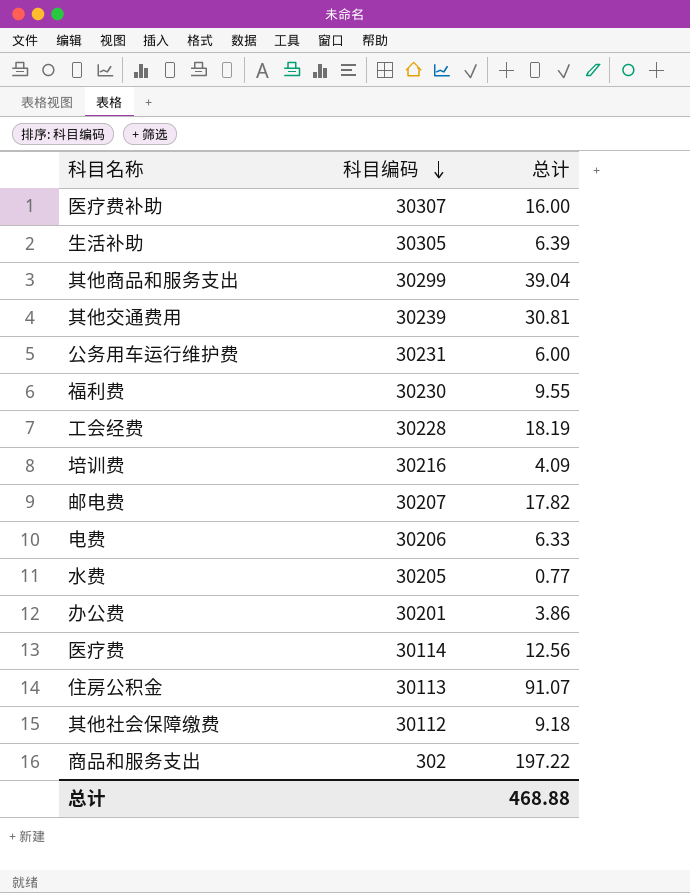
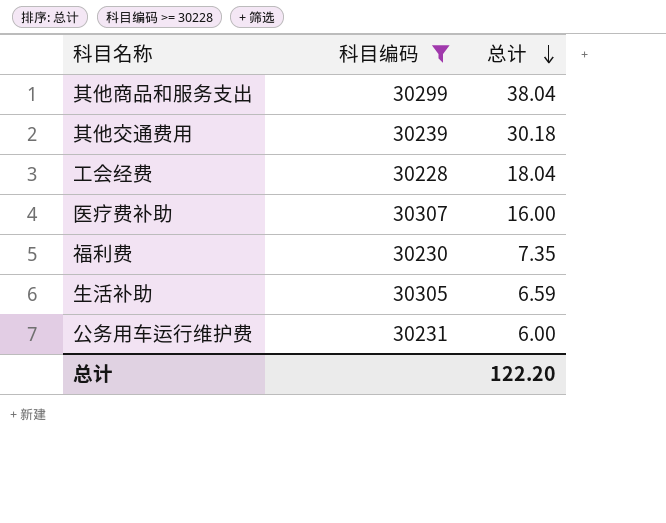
filter: none -> 科目编码 >= 30228
row order: 科目编码 descending -> 总计 descending
其他商品和服务支出 | 总计: 39.04 -> 38.04
其他交通费用 | 总计: 30.81 -> 30.18
工会经费 | 总计: 18.19 -> 18.04
福利费 | 总计: 9.55 -> 7.35
生活补助 | 总计: 6.39 -> 6.59
总计 | 总计: 468.88 -> 122.20

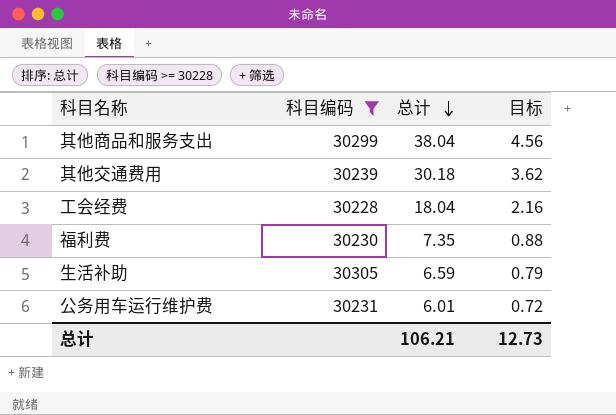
column 目标 | formula: none -> [总计] * 0.12
row 医疗费补助: 30307 | 16.00 -> none
公务用车运行维护费 | 总计: 6.00 -> 6.01
总计 | 总计: 122.20 -> 106.21

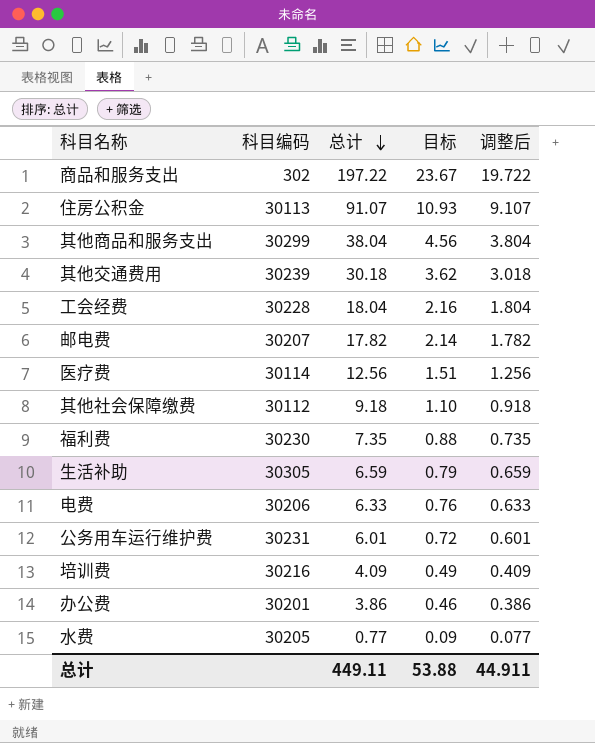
filter: 科目编码 >= 30228 -> none
column 调整后 | formula: none -> [总计] * 0.1
总计 | 总计: 106.21 -> 449.11
总计 | 目标: 12.73 -> 53.88

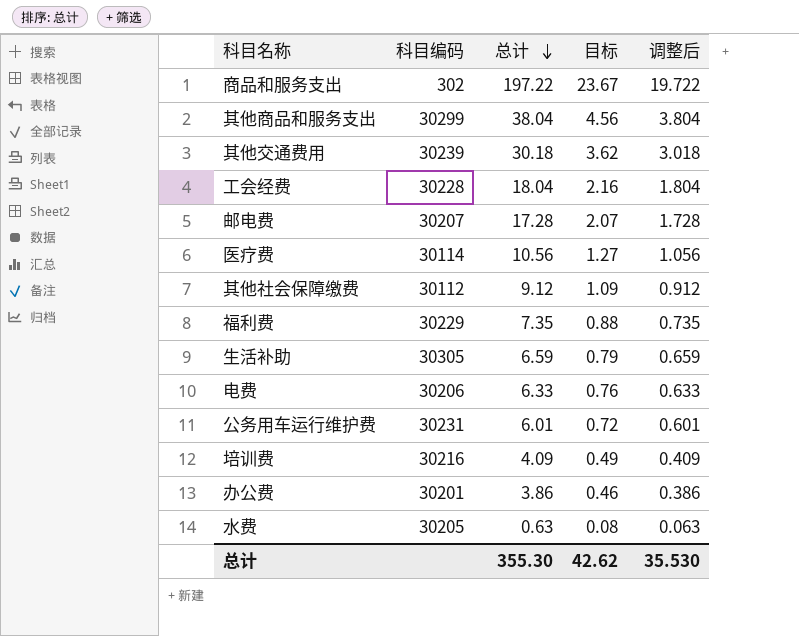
row 住房公积金: 30113 | 91.07 | 10.93 | 9.107 -> none
邮电费 | 总计: 17.82 -> 17.28
邮电费 | 目标: 2.14 -> 2.07
邮电费 | 调整后: 1.782 -> 1.728
医疗费 | 总计: 12.56 -> 10.56
医疗费 | 目标: 1.51 -> 1.27
医疗费 | 调整后: 1.256 -> 1.056
其他社会保障缴费 | 总计: 9.18 -> 9.12
其他社会保障缴费 | 目标: 1.10 -> 1.09
其他社会保障缴费 | 调整后: 0.918 -> 0.912
福利费 | 科目编码: 30230 -> 30229
水费 | 总计: 0.77 -> 0.63
水费 | 目标: 0.09 -> 0.08
水费 | 调整后: 0.077 -> 0.063
总计 | 总计: 449.11 -> 355.30
总计 | 目标: 53.88 -> 42.62
总计 | 调整后: 44.911 -> 35.530

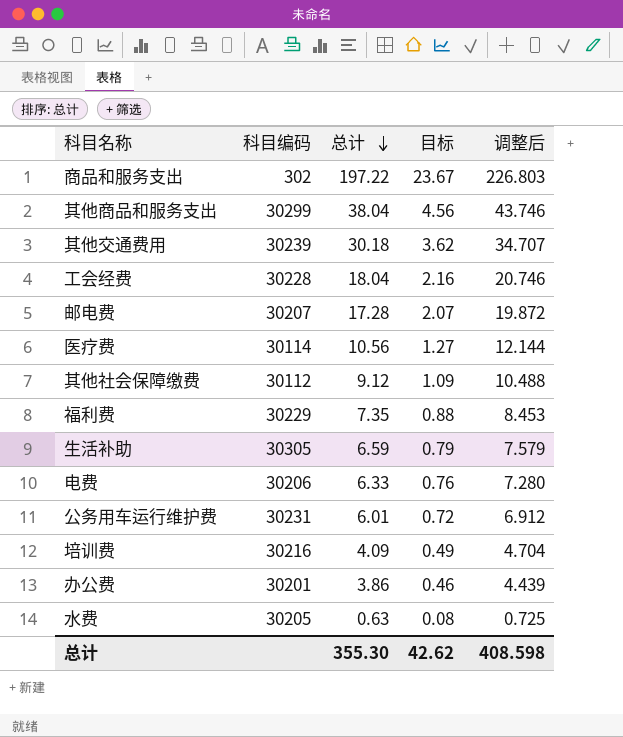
column 调整后 | formula: [总计] * 0.1 -> [总计] * 1.15
总计 | 调整后: 35.530 -> 408.598

